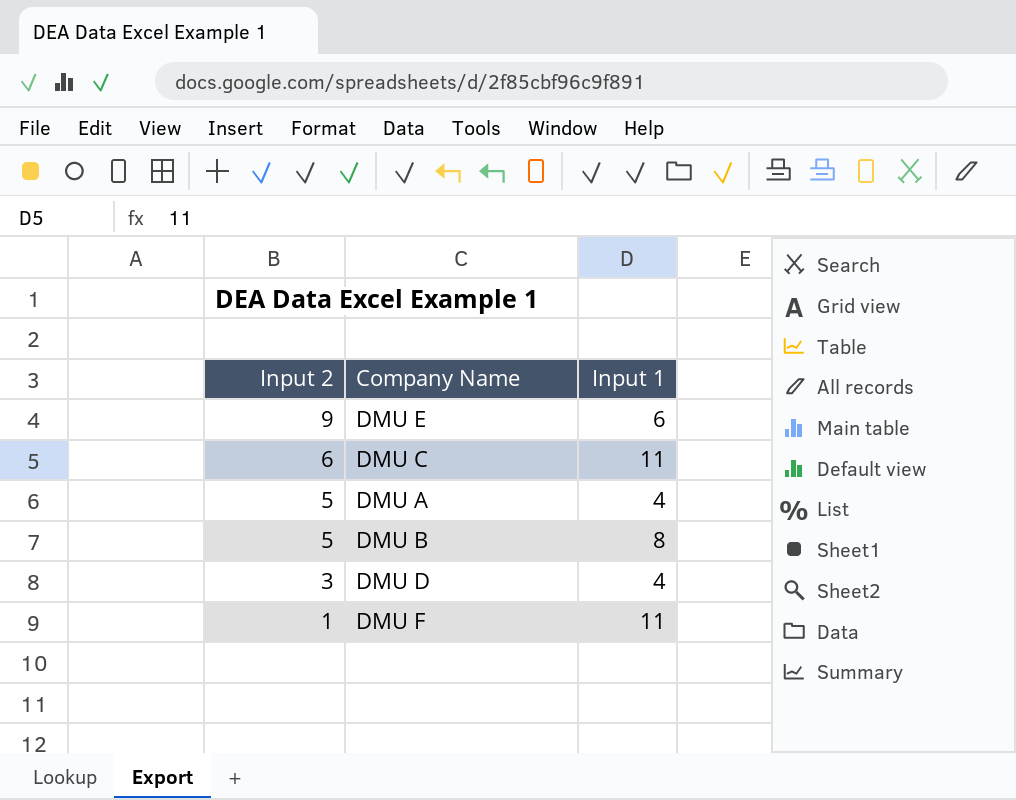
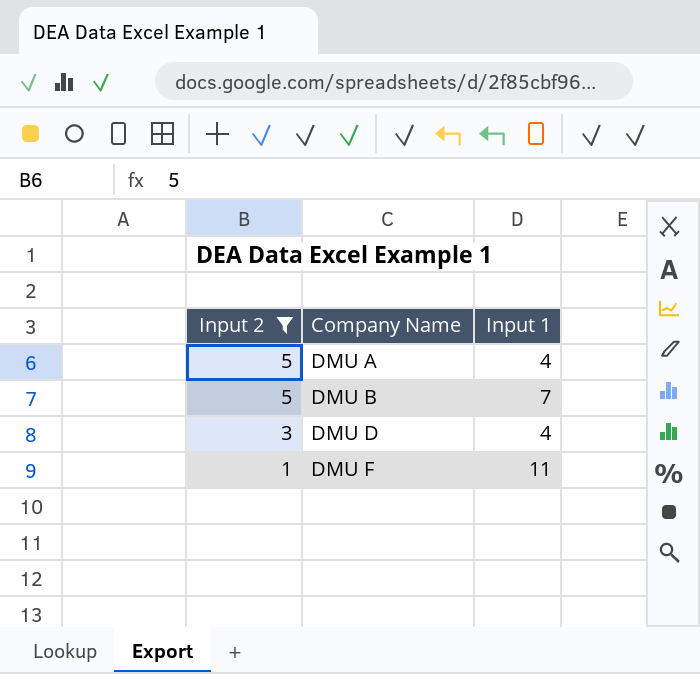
filter: none -> Input 2 <= 5
DMU B | Input 1: 8 -> 7

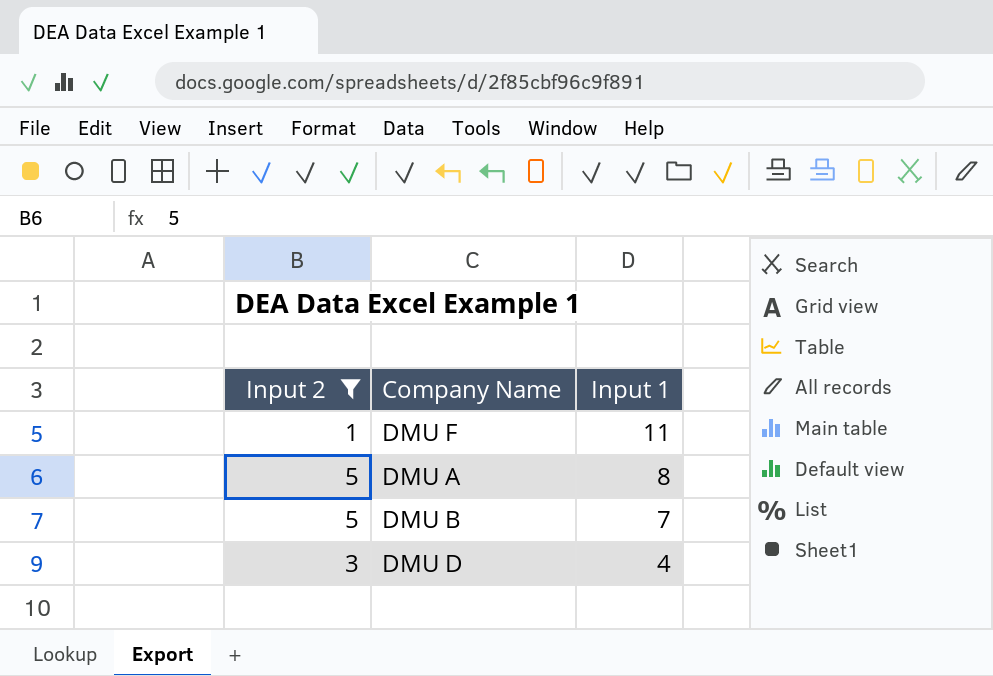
row order: Input 2 descending -> Input 1 descending
DMU A | Input 1: 4 -> 8

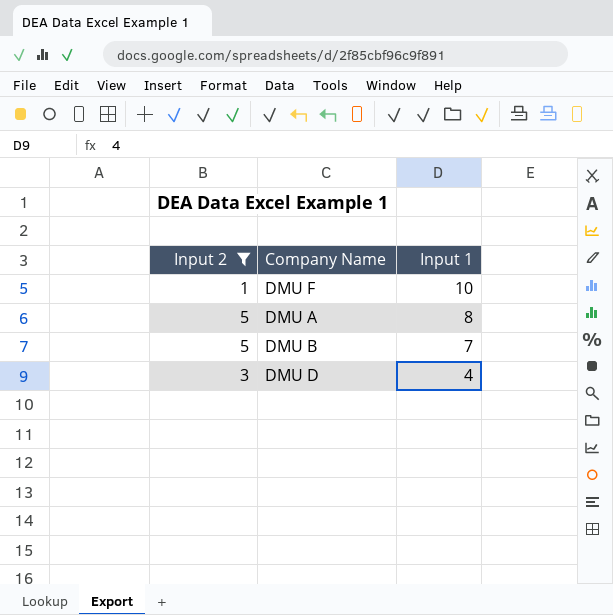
DMU F | Input 1: 11 -> 10

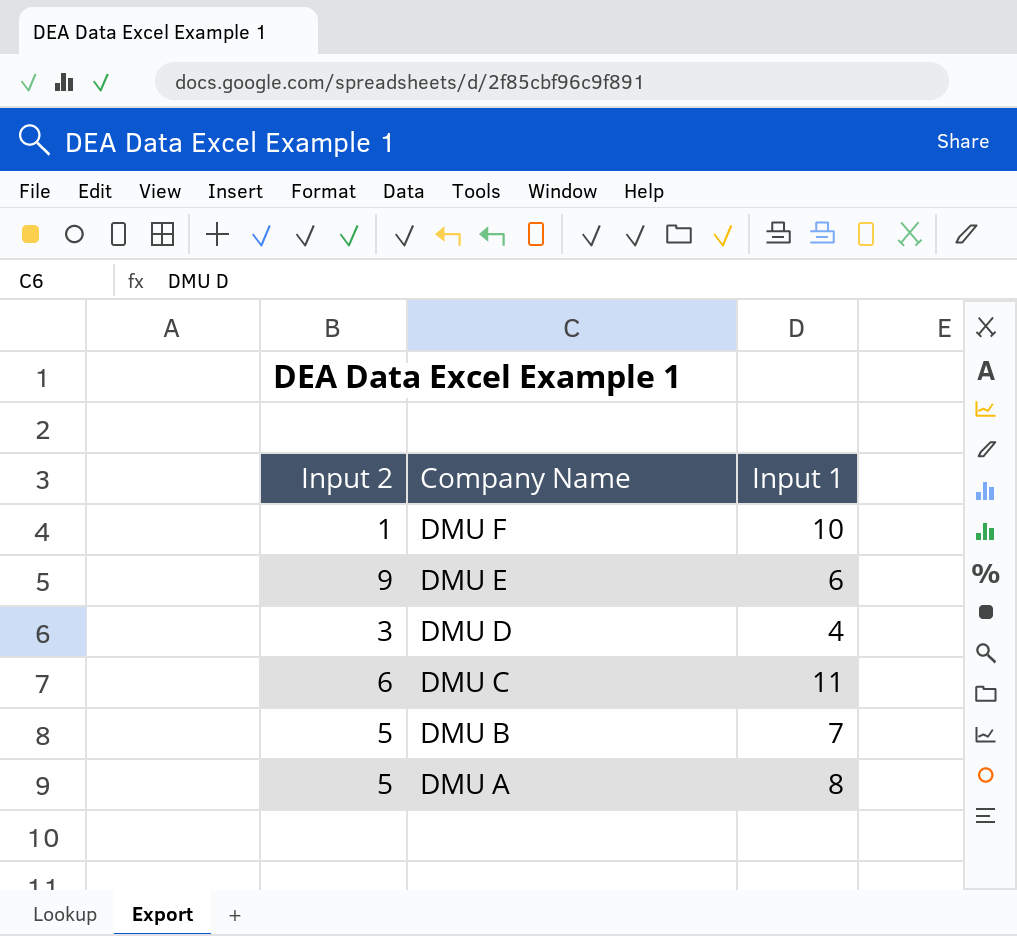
filter: Input 2 <= 5 -> none
row order: Input 1 descending -> Company Name descending

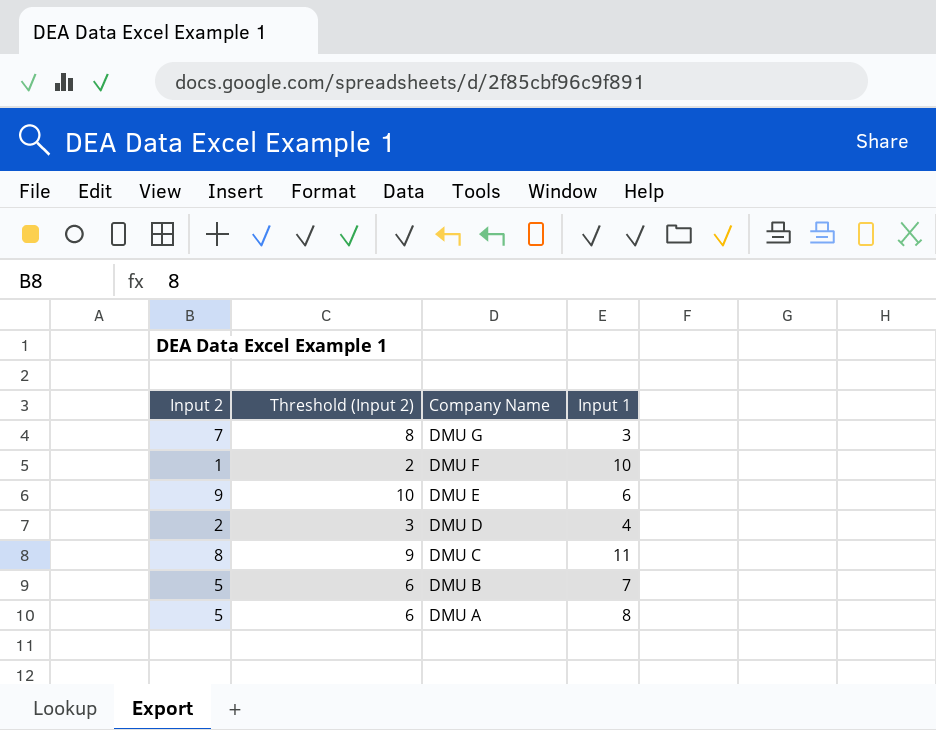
column Threshold (Input 2) | formula: none -> [Input 2] + 1
row DMU G: none -> 7 | 8 | 3
DMU D | Input 2: 3 -> 2
DMU C | Input 2: 6 -> 8

